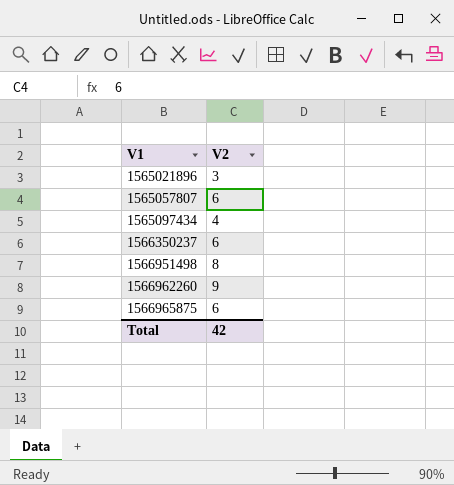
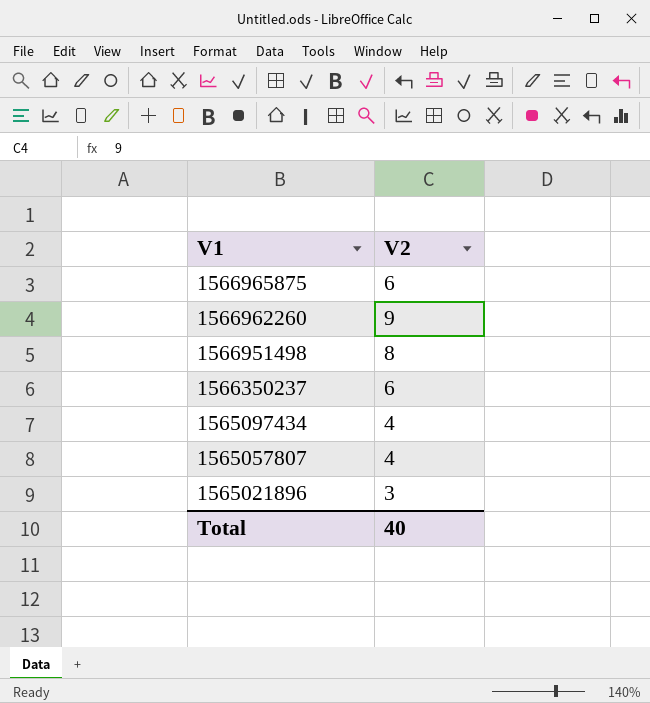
row order: V1 ascending -> V1 descending
1565057807 | V2: 6 -> 4
Total | V2: 42 -> 40

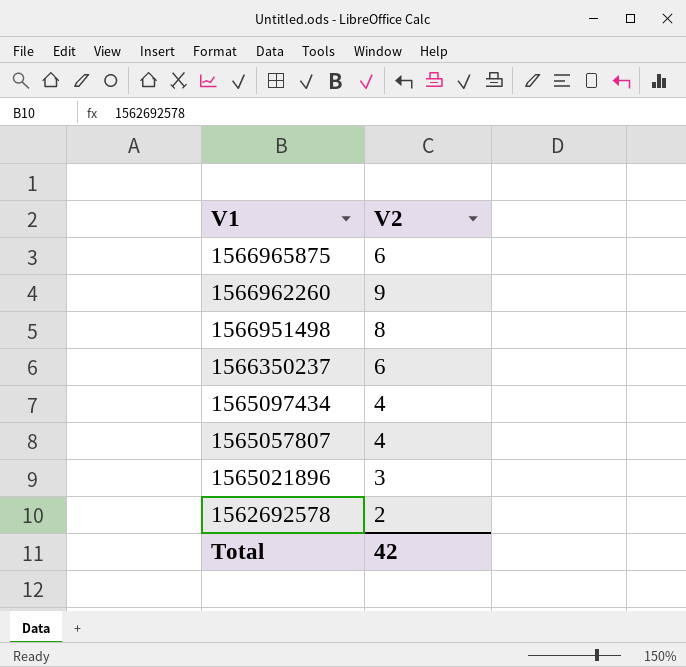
row 1562692578: none -> 2
Total | V2: 40 -> 42

